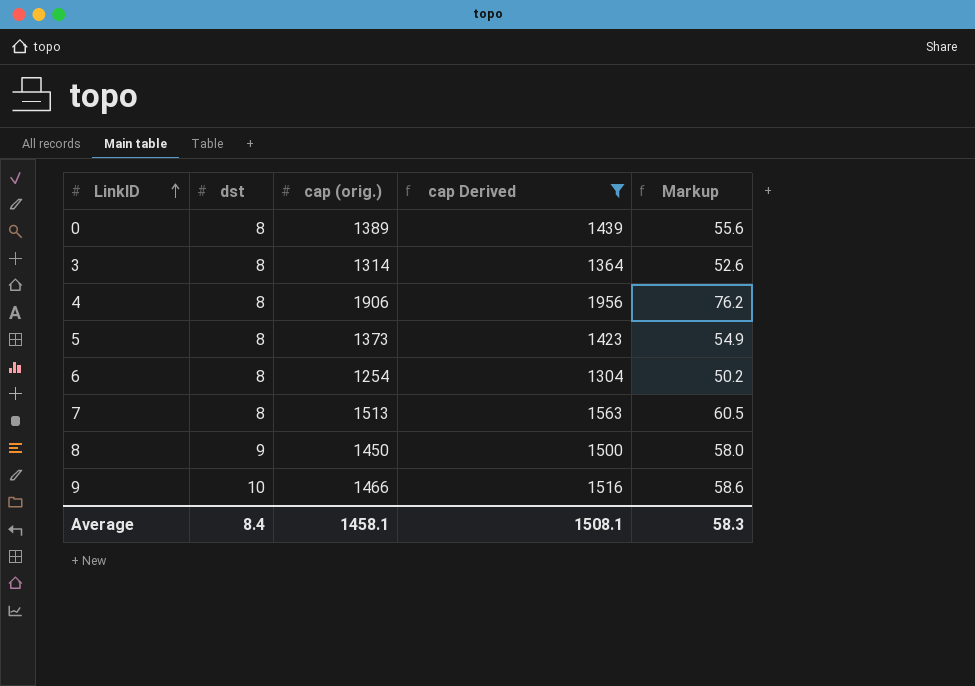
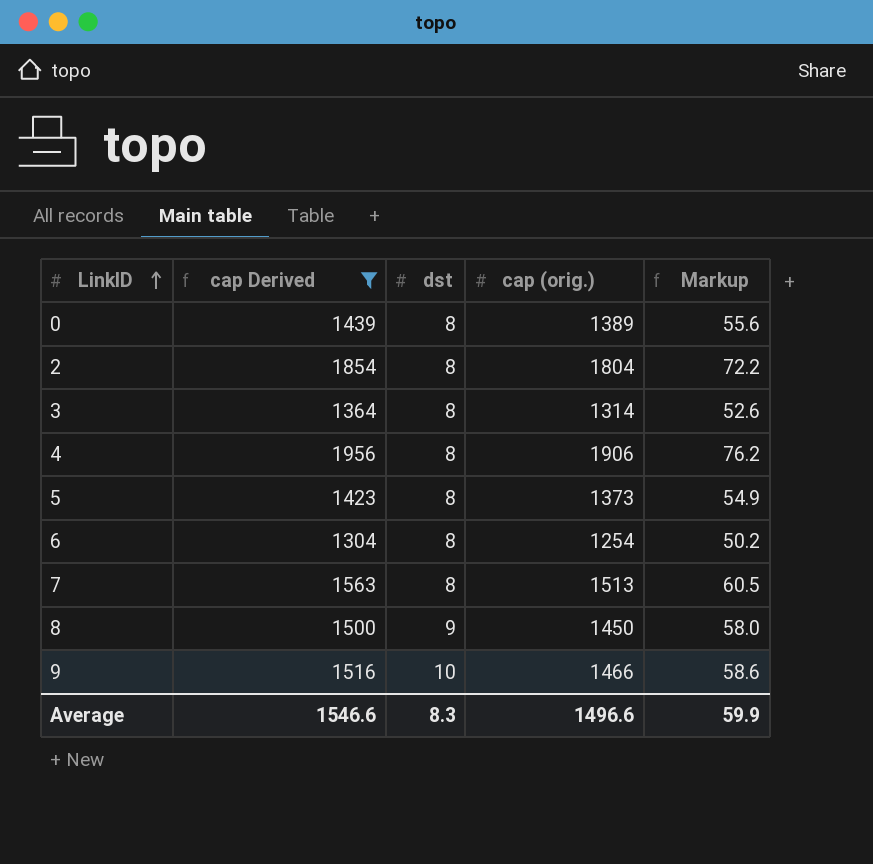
column cap Derived | position: 4 -> 2
row 2: none -> 1854 | 8 | 1804 | 72.2
Average | cap Derived: 1508.1 -> 1546.6
Average | dst: 8.4 -> 8.3
Average | cap (orig.): 1458.1 -> 1496.6
Average | Markup: 58.3 -> 59.9

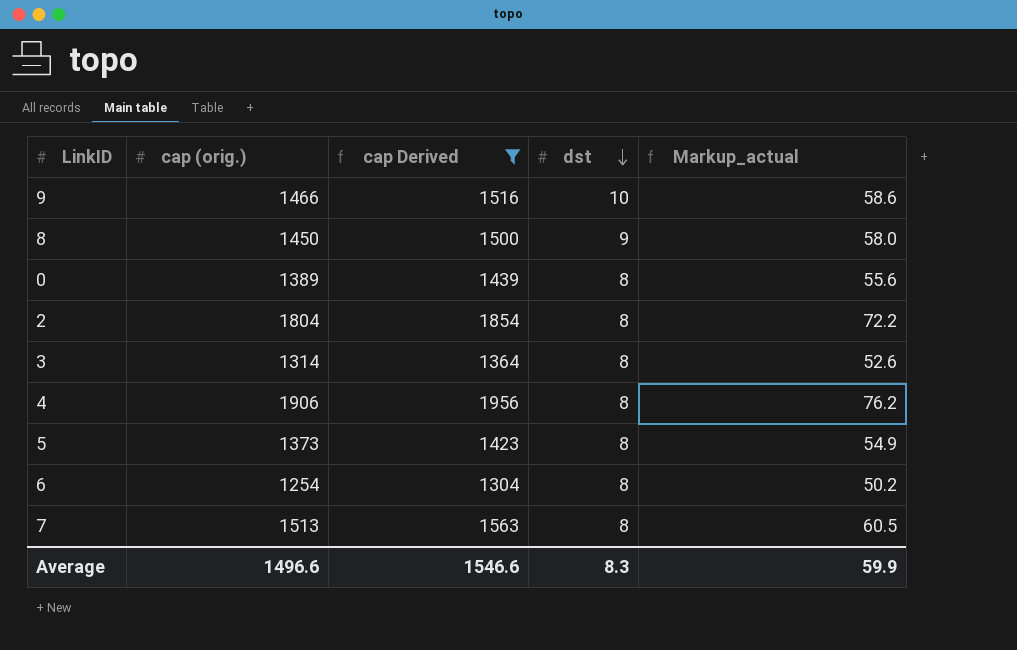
row order: LinkID ascending -> dst descending
column cap (orig.) | position: 4 -> 2
column name: Markup -> Markup_actual

